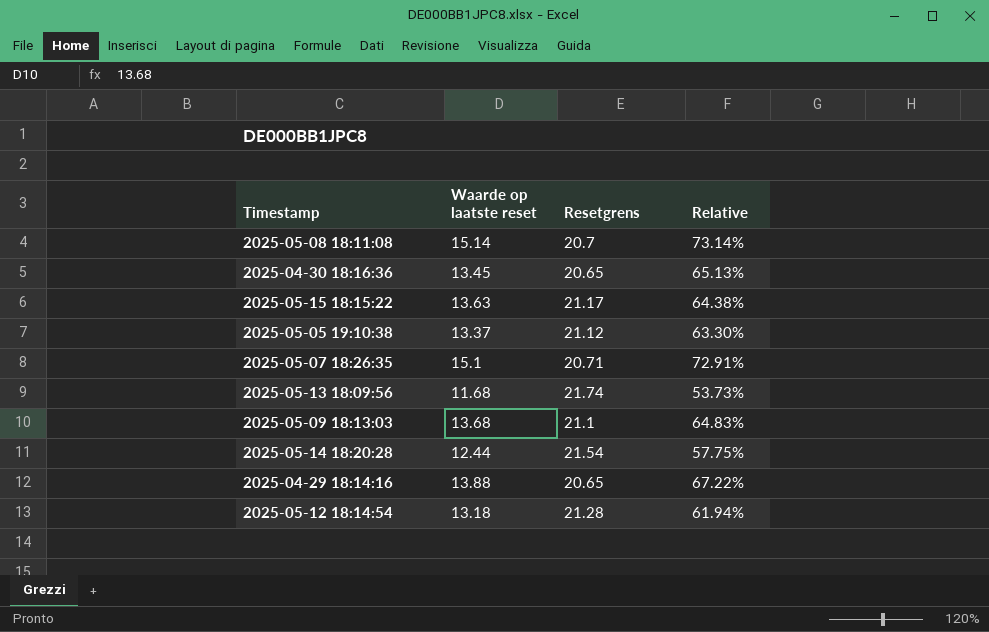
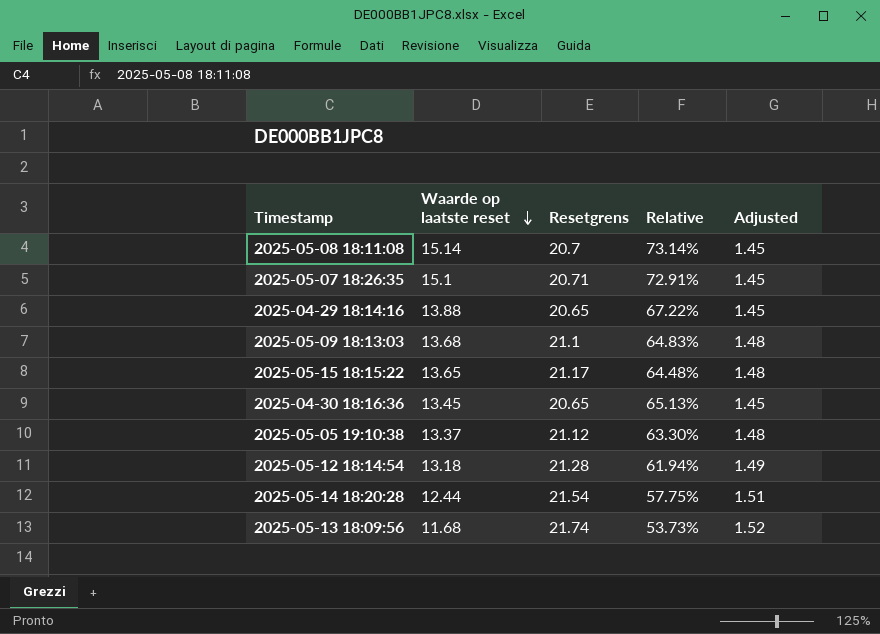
row order: none -> Waarde op laatste reset descending
column Adjusted | formula: none -> [Resetgrens] * 0.07
2025-05-15 18:15:22 | Waarde op laatste reset: 13.63 -> 13.65
2025-05-15 18:15:22 | Relative: 64.38% -> 64.48%

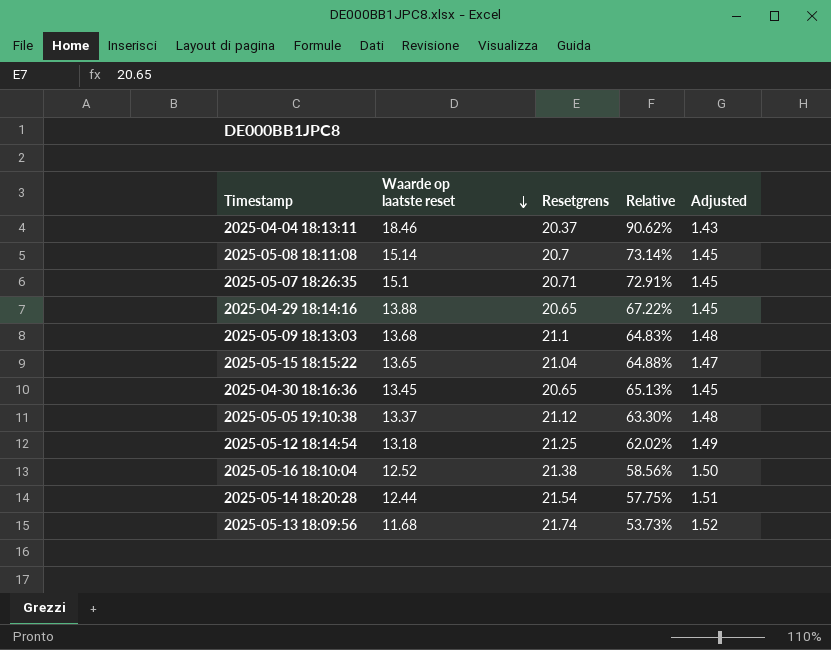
row 2025-04-04 18:13:11: none -> 18.46 | 20.37 | 90.62% | 1.43
2025-05-15 18:15:22 | Resetgrens: 21.17 -> 21.04
2025-05-15 18:15:22 | Relative: 64.48% -> 64.88%
2025-05-15 18:15:22 | Adjusted: 1.48 -> 1.47
2025-05-12 18:14:54 | Resetgrens: 21.28 -> 21.25
2025-05-12 18:14:54 | Relative: 61.94% -> 62.02%
row 2025-05-16 18:10:04: none -> 12.52 | 21.38 | 58.56% | 1.50

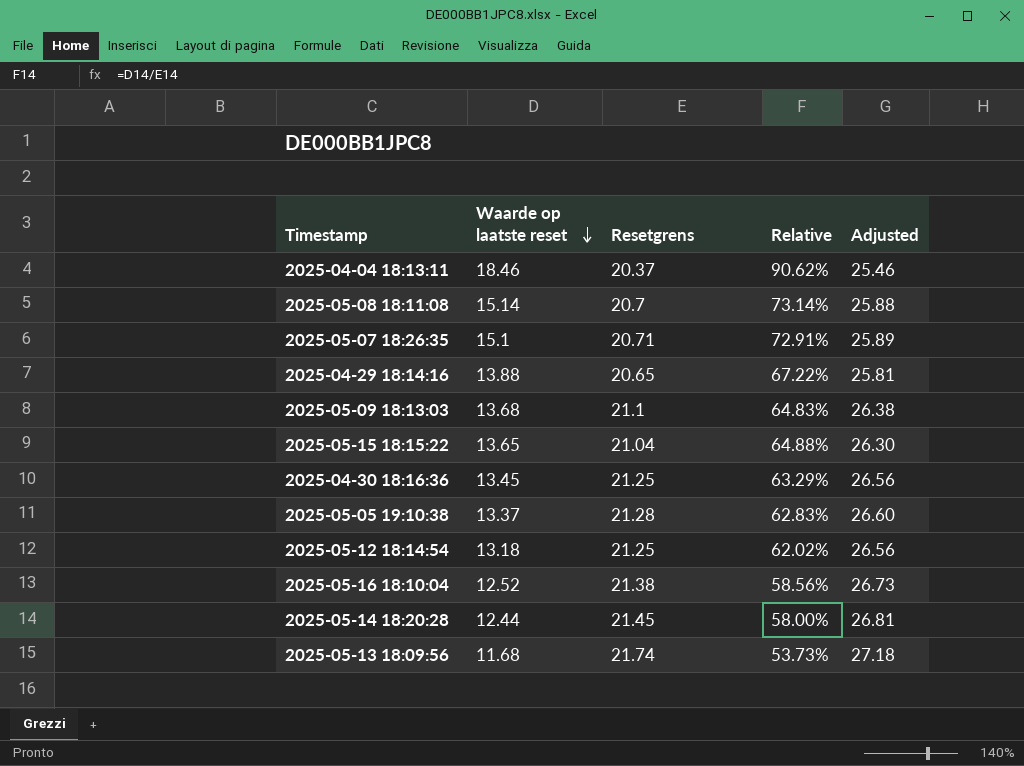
column Adjusted | formula: [Resetgrens] * 0.07 -> [Resetgrens] * 1.25
2025-04-30 18:16:36 | Resetgrens: 20.65 -> 21.25
2025-04-30 18:16:36 | Relative: 65.13% -> 63.29%
2025-05-05 19:10:38 | Resetgrens: 21.12 -> 21.28
2025-05-05 19:10:38 | Relative: 63.30% -> 62.83%
2025-05-14 18:20:28 | Resetgrens: 21.54 -> 21.45
2025-05-14 18:20:28 | Relative: 57.75% -> 58.00%

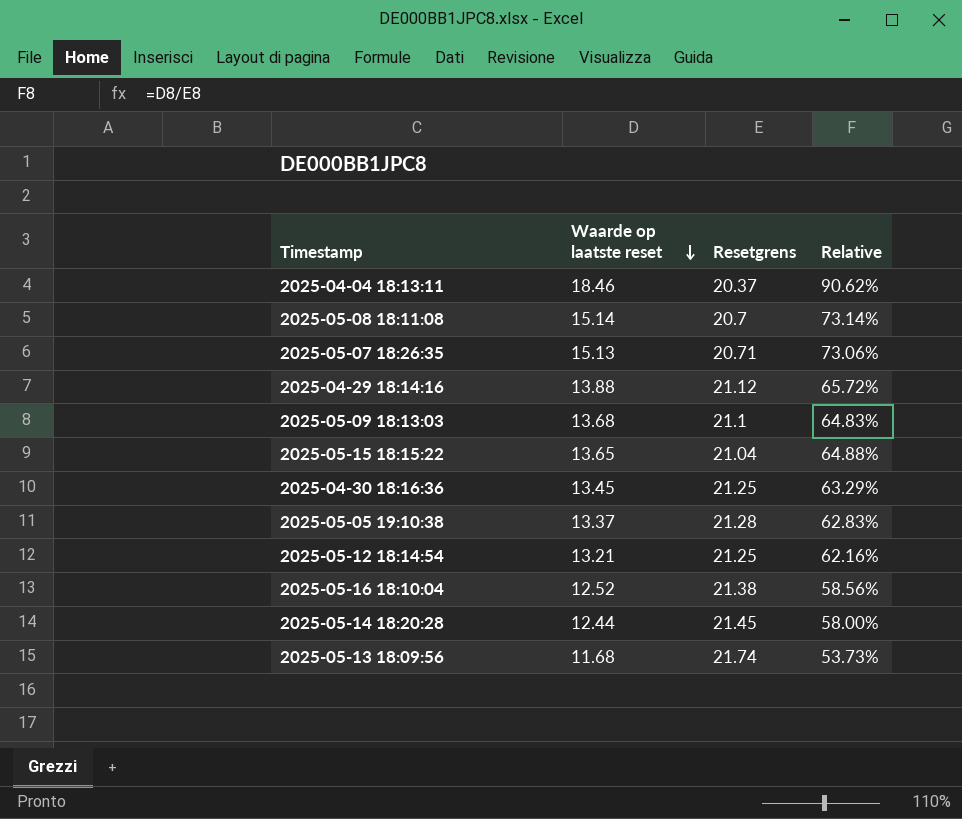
column Adjusted | formula: [Resetgrens] * 1.25 -> none
2025-05-07 18:26:35 | Waarde op laatste reset: 15.1 -> 15.13
2025-05-07 18:26:35 | Relative: 72.91% -> 73.06%
2025-04-29 18:14:16 | Resetgrens: 20.65 -> 21.12
2025-04-29 18:14:16 | Relative: 67.22% -> 65.72%
2025-05-12 18:14:54 | Waarde op laatste reset: 13.18 -> 13.21
2025-05-12 18:14:54 | Relative: 62.02% -> 62.16%

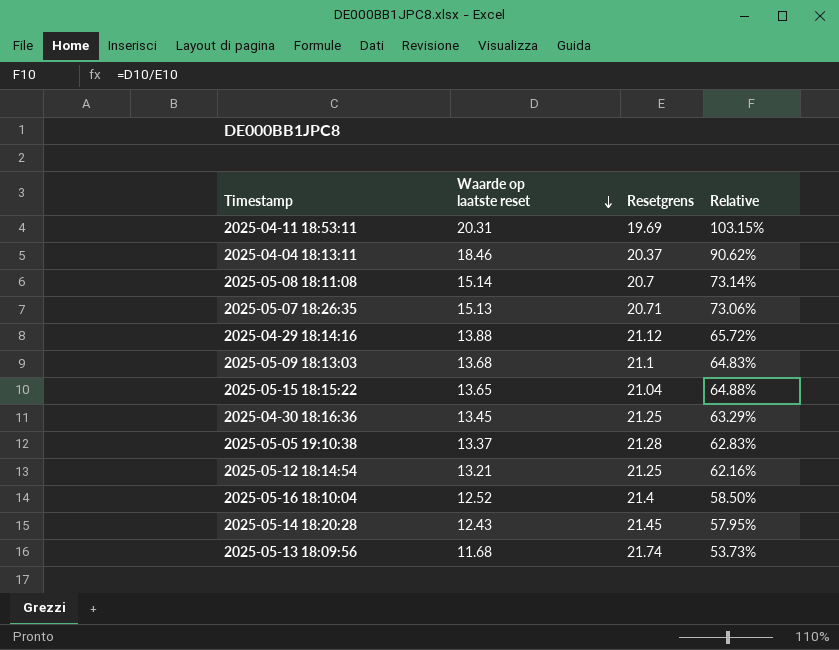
row 2025-04-11 18:53:11: none -> 20.31 | 19.69 | 103.15%
2025-05-16 18:10:04 | Resetgrens: 21.38 -> 21.4
2025-05-16 18:10:04 | Relative: 58.56% -> 58.50%
2025-05-14 18:20:28 | Waarde op laatste reset: 12.44 -> 12.43
2025-05-14 18:20:28 | Relative: 58.00% -> 57.95%

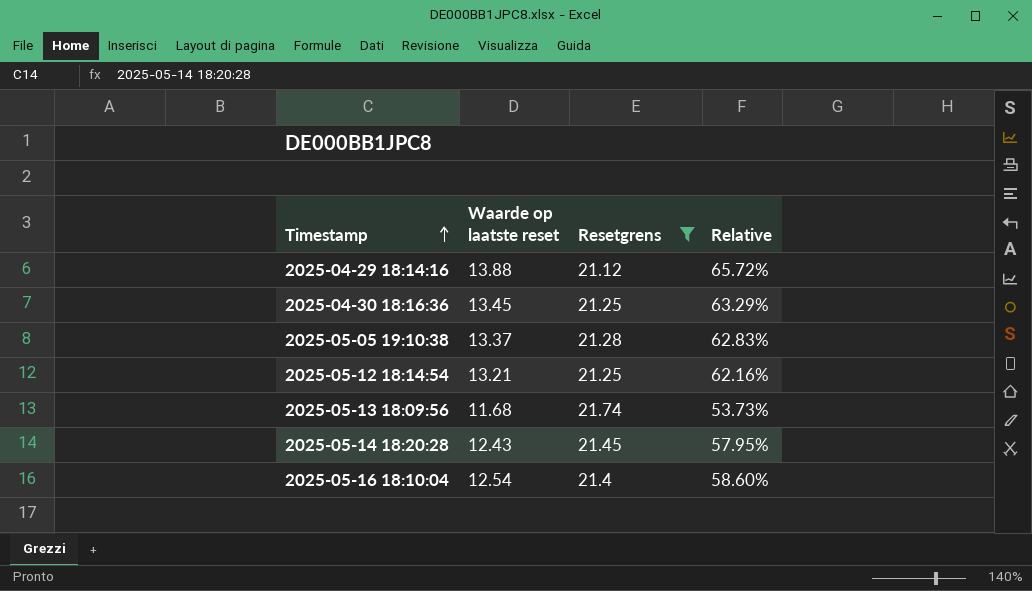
filter: none -> Resetgrens >= 21.12
row order: Waarde op laatste reset descending -> Timestamp ascending
2025-05-16 18:10:04 | Waarde op laatste reset: 12.52 -> 12.54
2025-05-16 18:10:04 | Relative: 58.50% -> 58.60%

